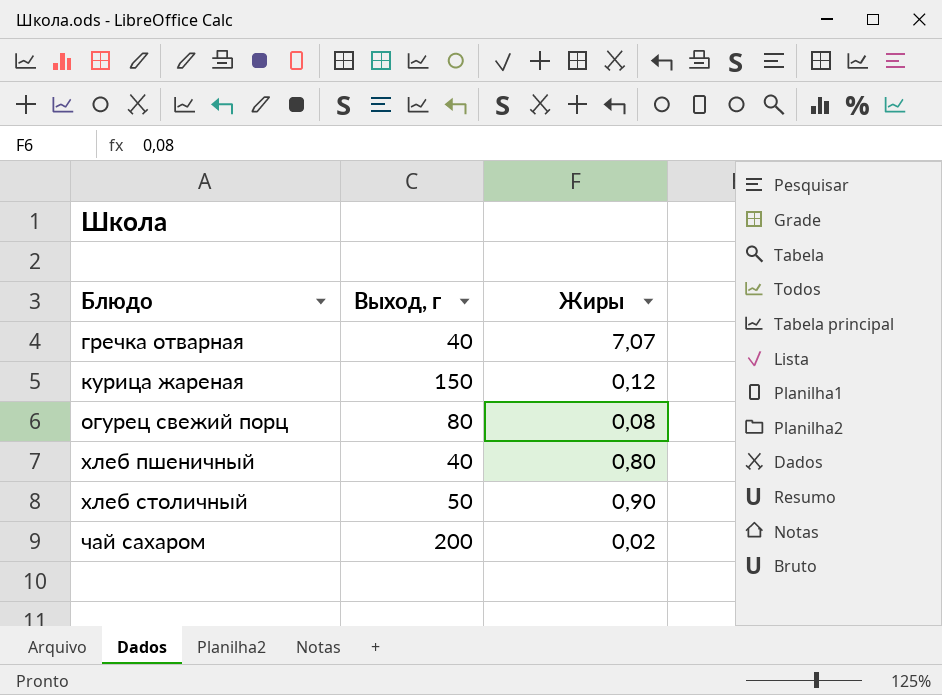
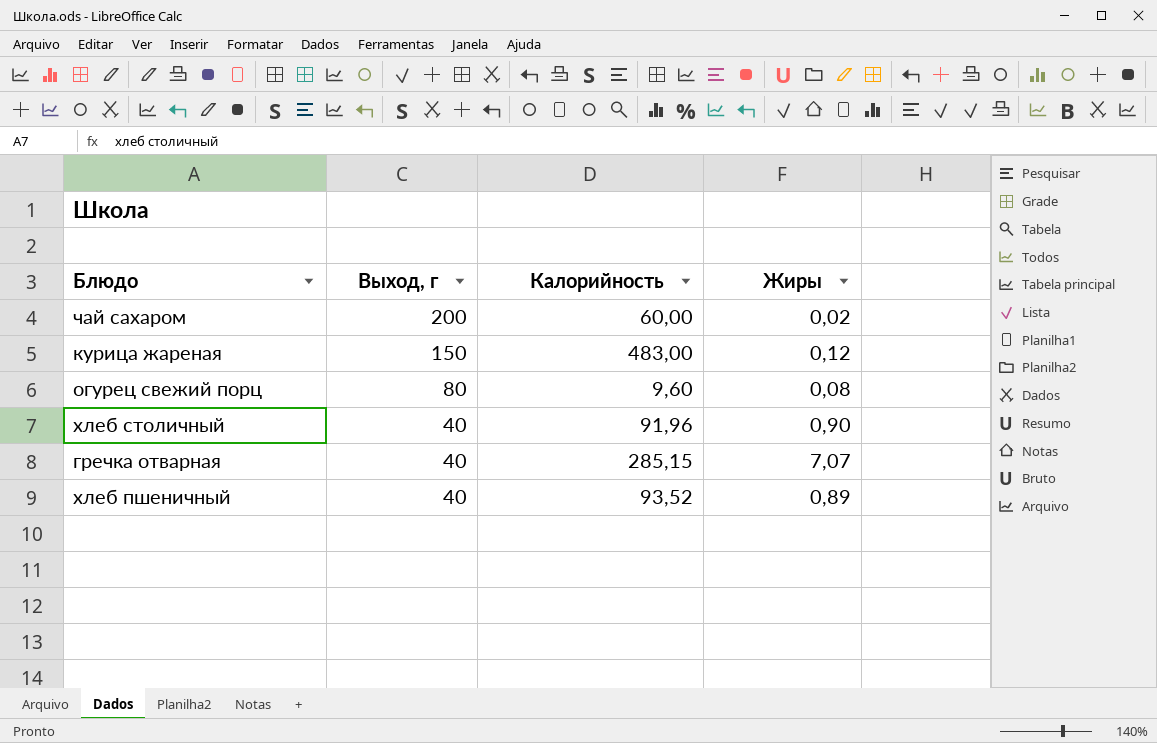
row order: Блюдо ascending -> Выход, г descending
column Калорийность | position: none -> 3
хлеб столичный | Выход, г: 50 -> 40
хлеб пшеничный | Жиры: 0,80 -> 0,89

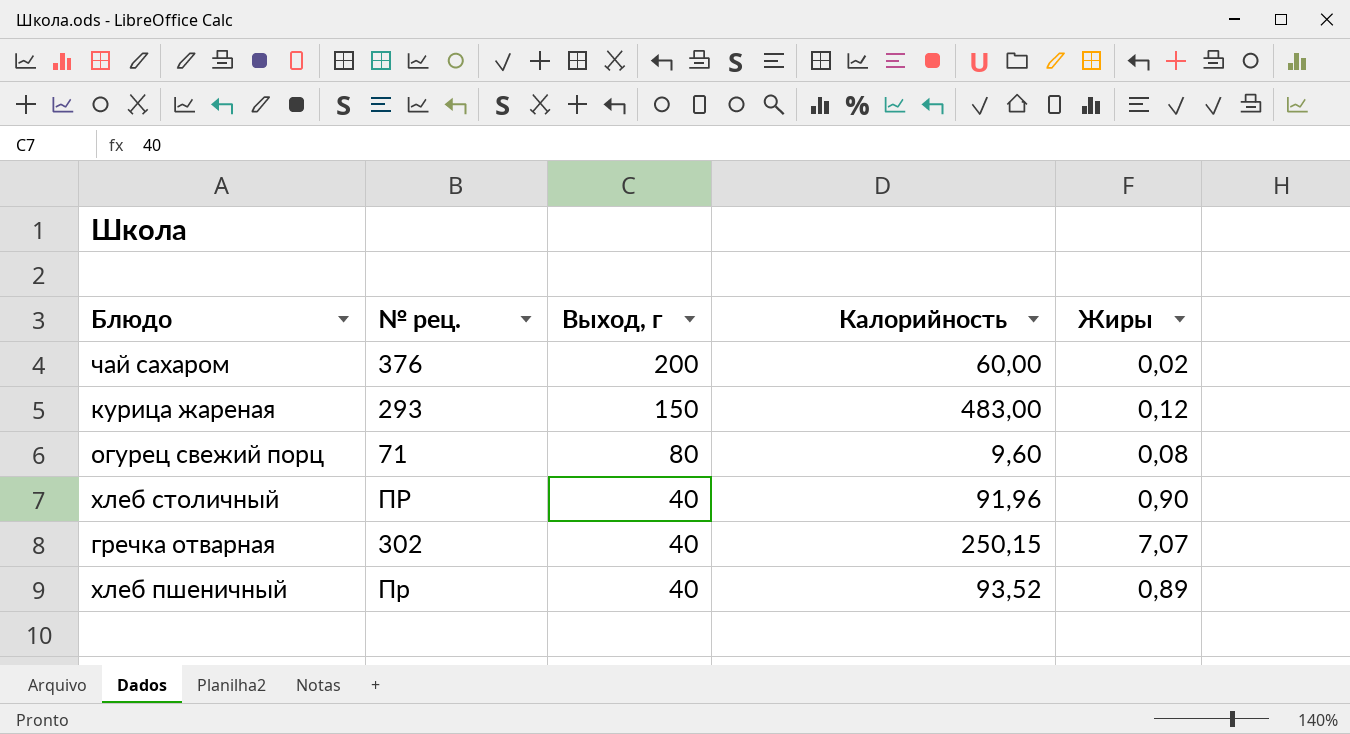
column № рец. | position: none -> 2
гречка отварная | Калорийность: 285,15 -> 250,15

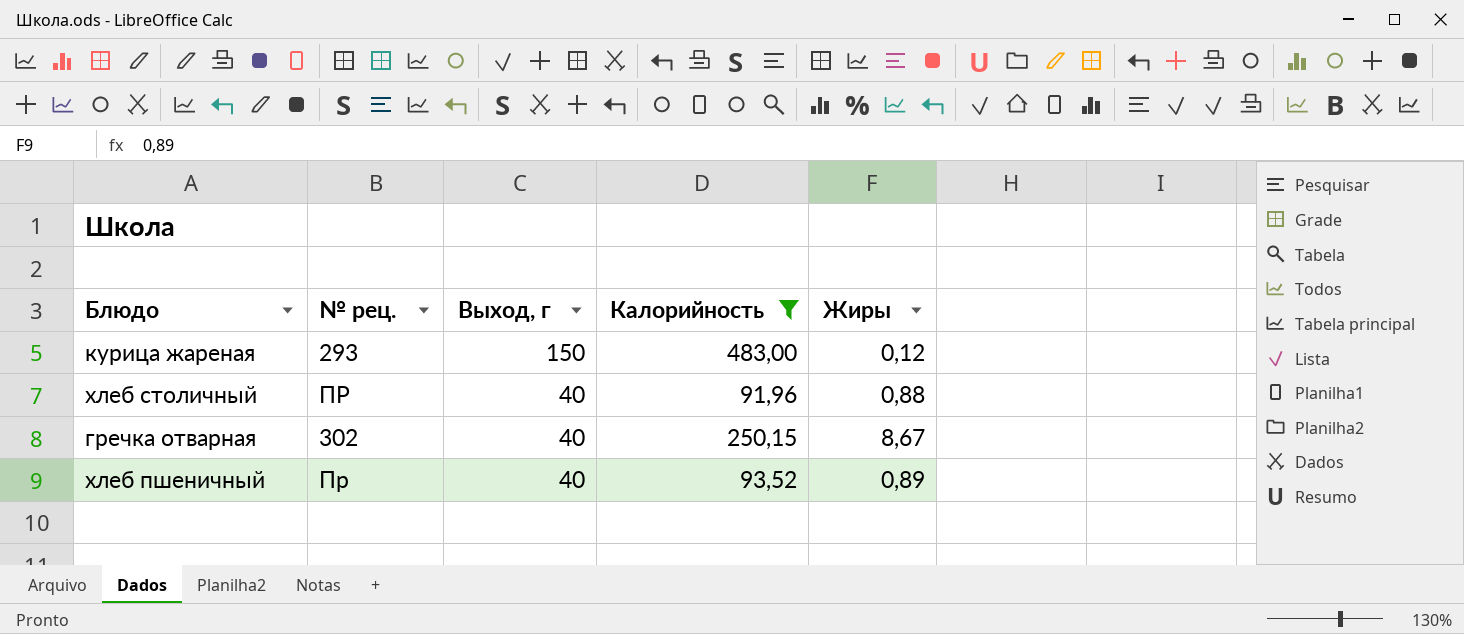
filter: none -> Калорийность >= 91,96
хлеб столичный | Жиры: 0,90 -> 0,88
гречка отварная | Жиры: 7,07 -> 8,67

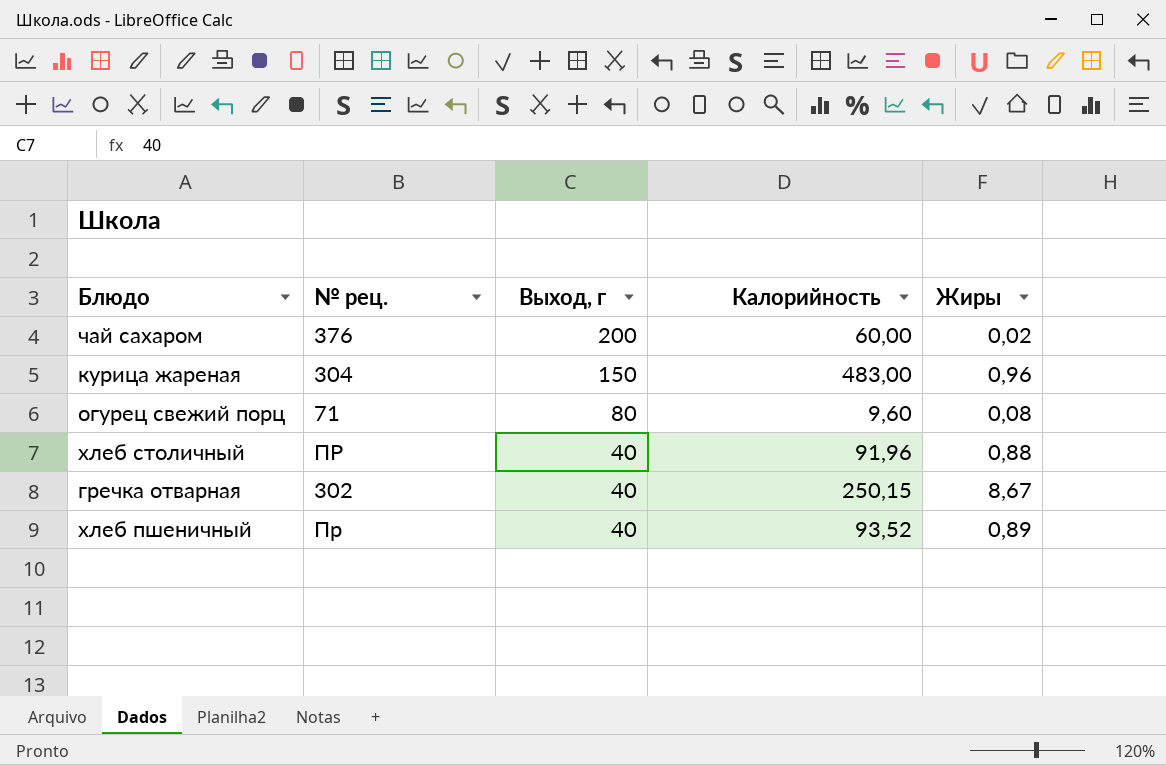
filter: Калорийность >= 91,96 -> none
курица жареная | № рец.: 293 -> 304
курица жареная | Жиры: 0,12 -> 0,96

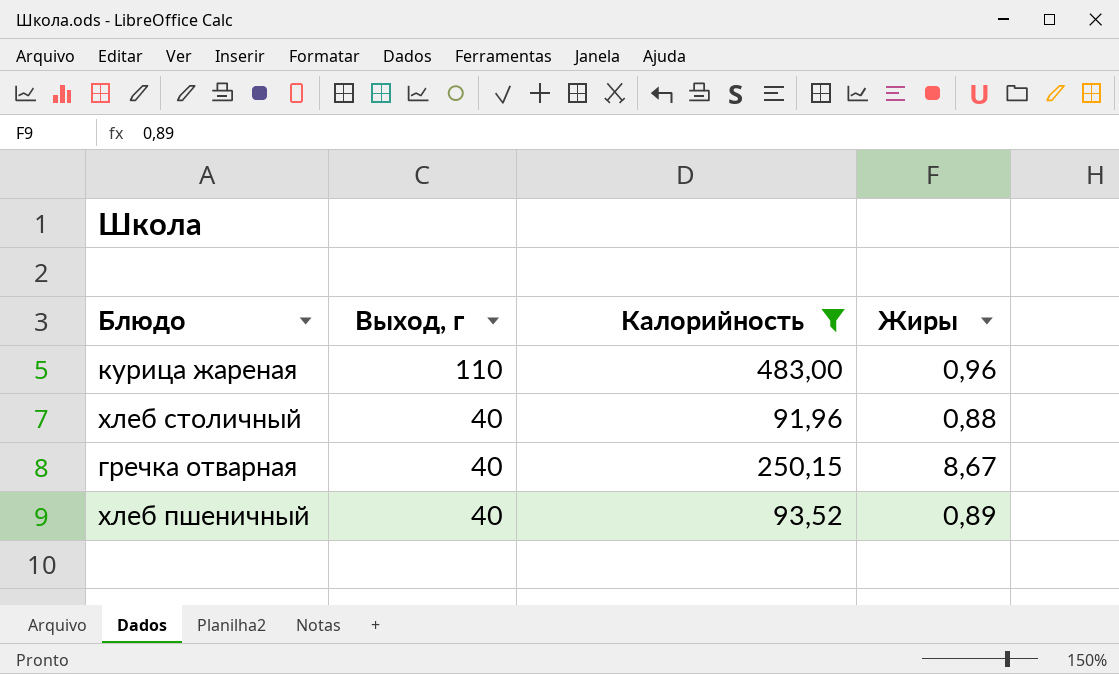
filter: none -> Калорийность >= 91,96
column № рец. | position: 2 -> none
курица жареная | Выход, г: 150 -> 110

